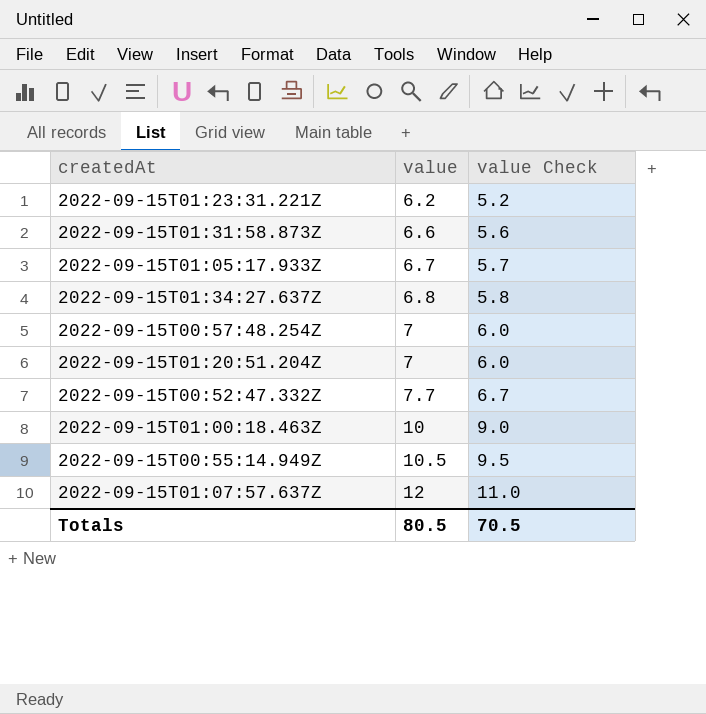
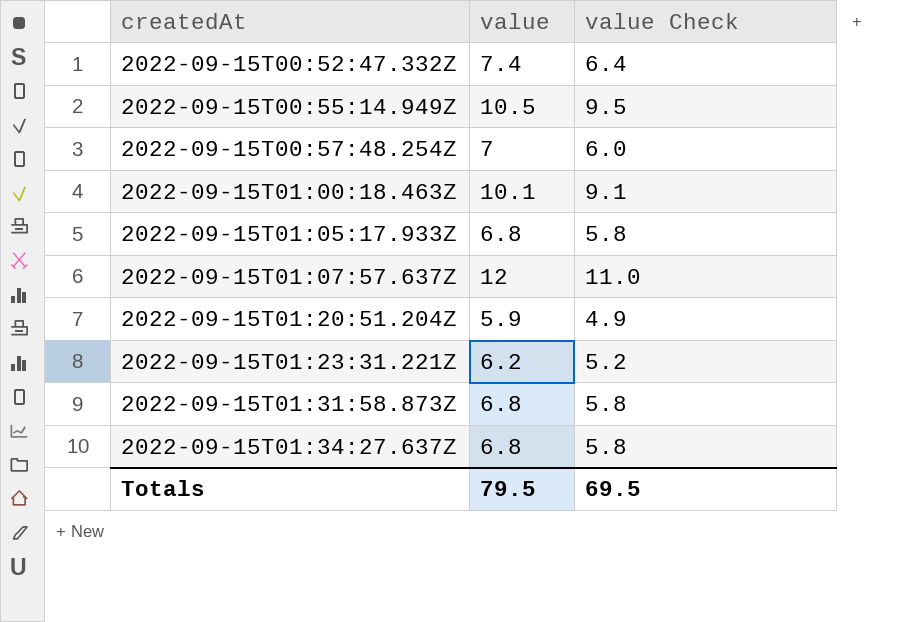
row order: value ascending -> createdAt ascending
2022-09-15T00:52:47.332Z | value: 7.7 -> 7.4
2022-09-15T00:52:47.332Z | value Check: 6.7 -> 6.4
2022-09-15T01:00:18.463Z | value: 10 -> 10.1
2022-09-15T01:00:18.463Z | value Check: 9.0 -> 9.1
2022-09-15T01:05:17.933Z | value: 6.7 -> 6.8
2022-09-15T01:05:17.933Z | value Check: 5.7 -> 5.8
2022-09-15T01:20:51.204Z | value: 7 -> 5.9
2022-09-15T01:20:51.204Z | value Check: 6.0 -> 4.9
2022-09-15T01:31:58.873Z | value: 6.6 -> 6.8
2022-09-15T01:31:58.873Z | value Check: 5.6 -> 5.8
Totals | value: 80.5 -> 79.5
Totals | value Check: 70.5 -> 69.5

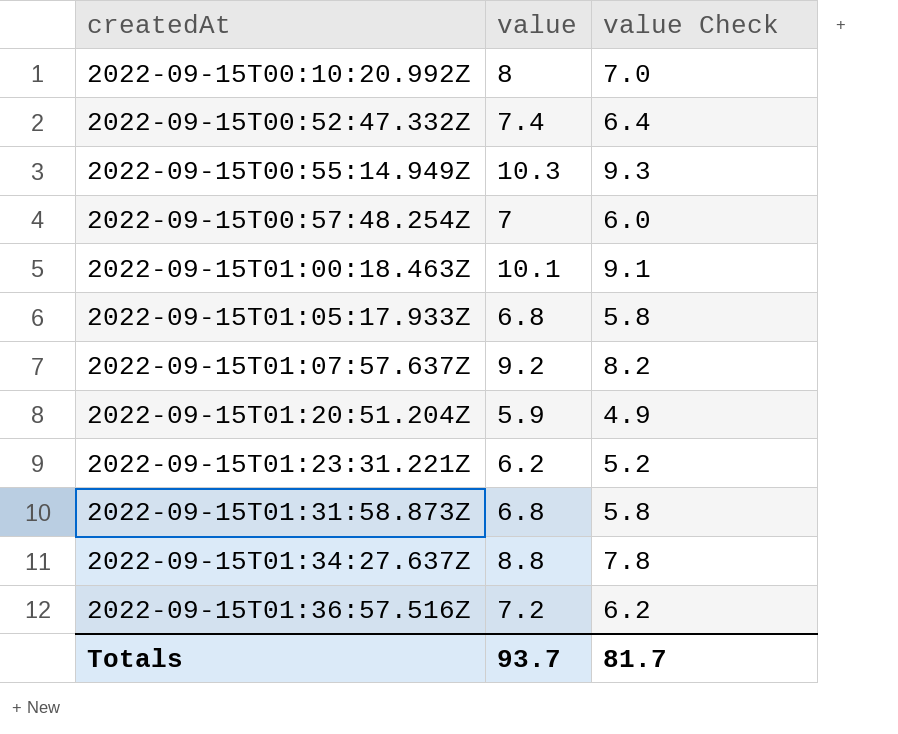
row 2022-09-15T00:10:20.992Z: none -> 8 | 7.0
2022-09-15T00:55:14.949Z | value: 10.5 -> 10.3
2022-09-15T00:55:14.949Z | value Check: 9.5 -> 9.3
2022-09-15T01:07:57.637Z | value: 12 -> 9.2
2022-09-15T01:07:57.637Z | value Check: 11.0 -> 8.2
2022-09-15T01:34:27.637Z | value: 6.8 -> 8.8
2022-09-15T01:34:27.637Z | value Check: 5.8 -> 7.8
row 2022-09-15T01:36:57.516Z: none -> 7.2 | 6.2
Totals | value: 79.5 -> 93.7
Totals | value Check: 69.5 -> 81.7

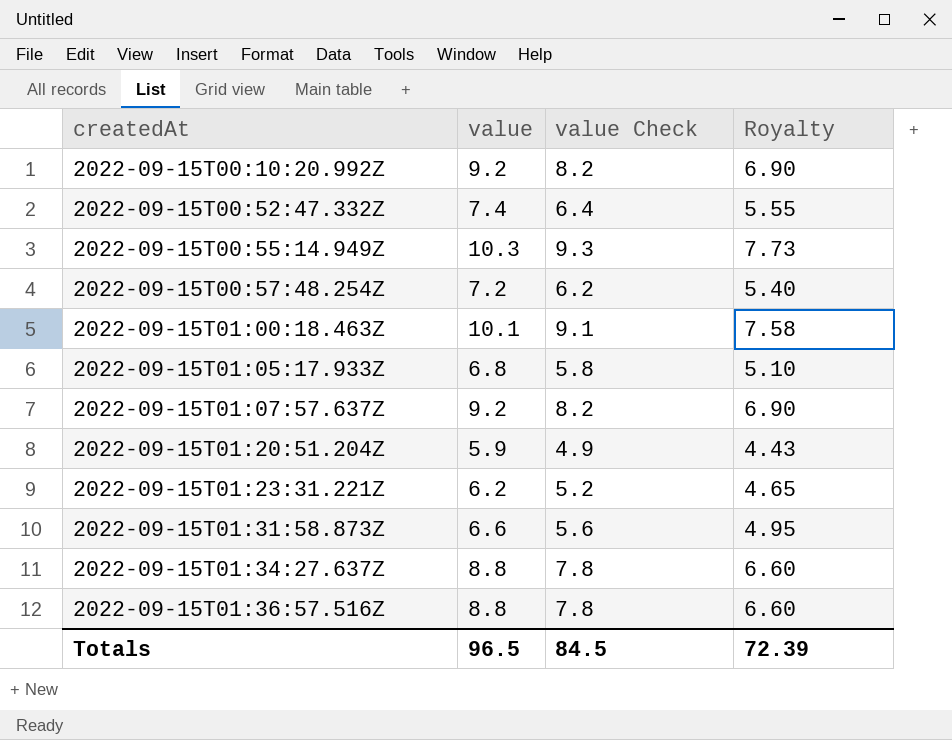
column Royalty | formula: none -> [value] * 0.75
2022-09-15T00:10:20.992Z | value: 8 -> 9.2
2022-09-15T00:10:20.992Z | value Check: 7.0 -> 8.2
2022-09-15T00:57:48.254Z | value: 7 -> 7.2
2022-09-15T00:57:48.254Z | value Check: 6.0 -> 6.2
2022-09-15T01:31:58.873Z | value: 6.8 -> 6.6
2022-09-15T01:31:58.873Z | value Check: 5.8 -> 5.6
2022-09-15T01:36:57.516Z | value: 7.2 -> 8.8
2022-09-15T01:36:57.516Z | value Check: 6.2 -> 7.8
Totals | value: 93.7 -> 96.5
Totals | value Check: 81.7 -> 84.5

